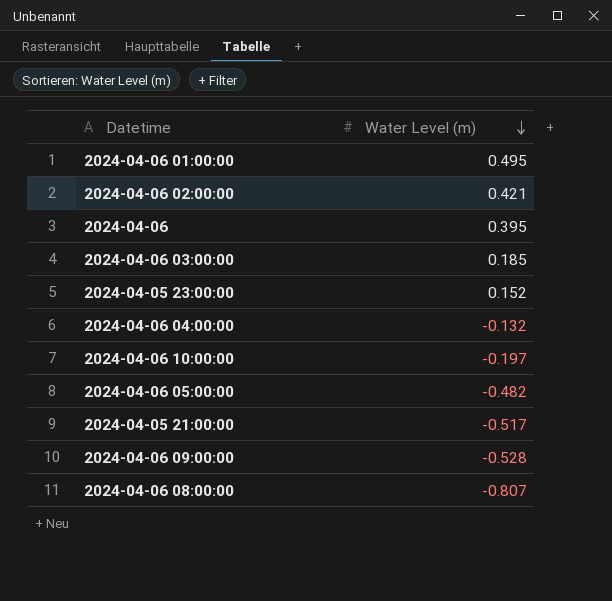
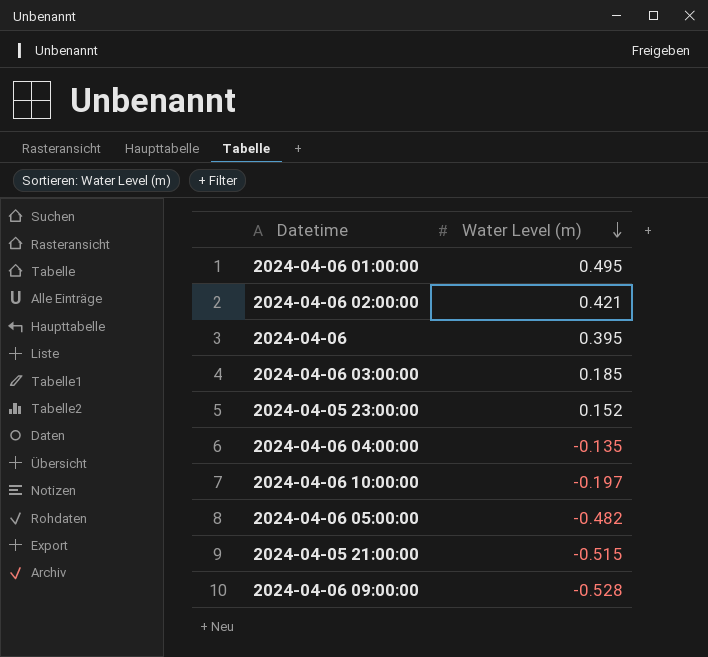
row 2024-04-06 08:00:00: -0.807 -> none
2024-04-06 04:00:00 | Water Level (m): -0.132 -> -0.135
2024-04-05 21:00:00 | Water Level (m): -0.517 -> -0.515

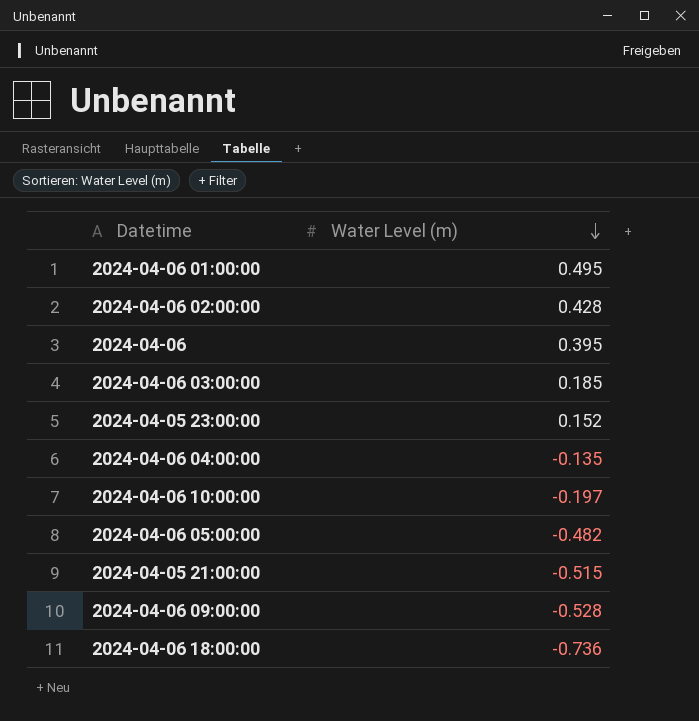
2024-04-06 02:00:00 | Water Level (m): 0.421 -> 0.428
row 2024-04-06 18:00:00: none -> -0.736

